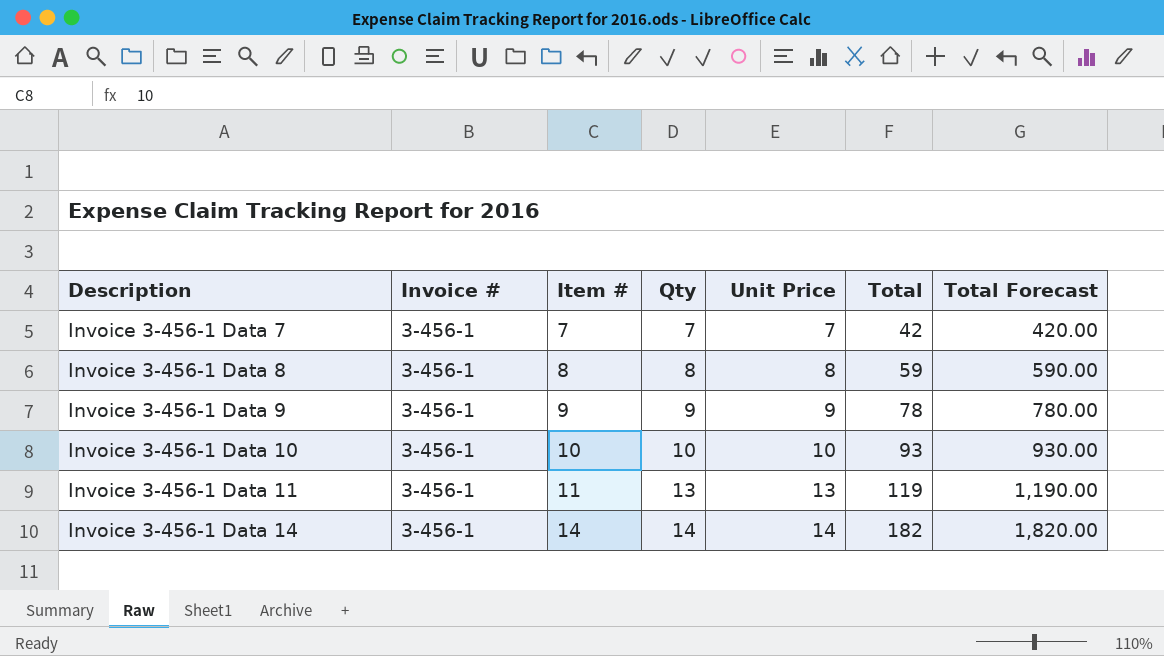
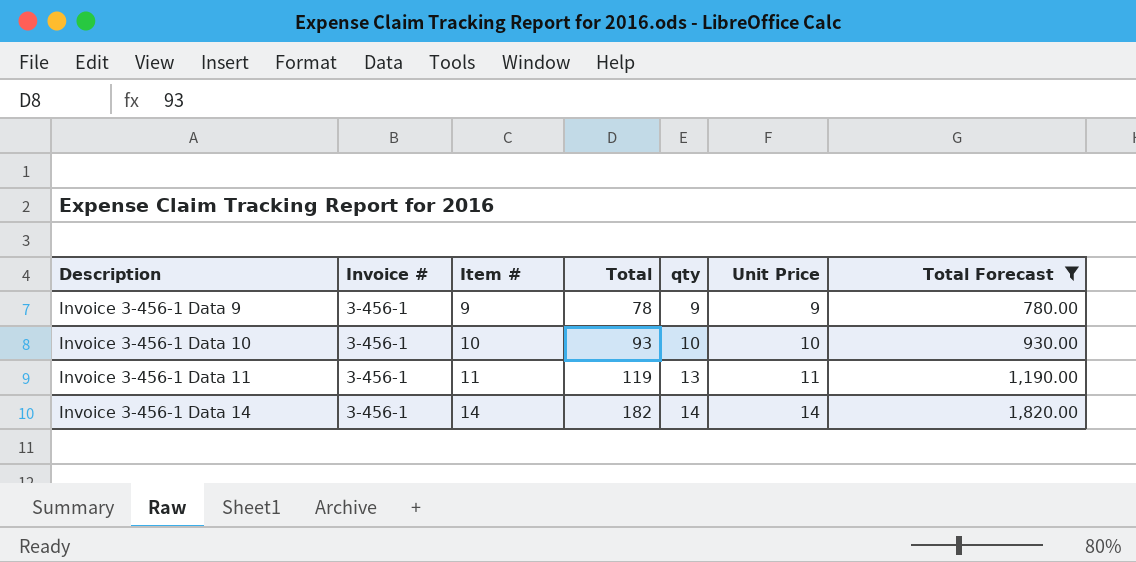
filter: none -> Total Forecast >= 780.00
column Total | position: 6 -> 4
column name: Qty -> qty
Invoice 3-456-1 Data 11 | Unit Price: 13 -> 11

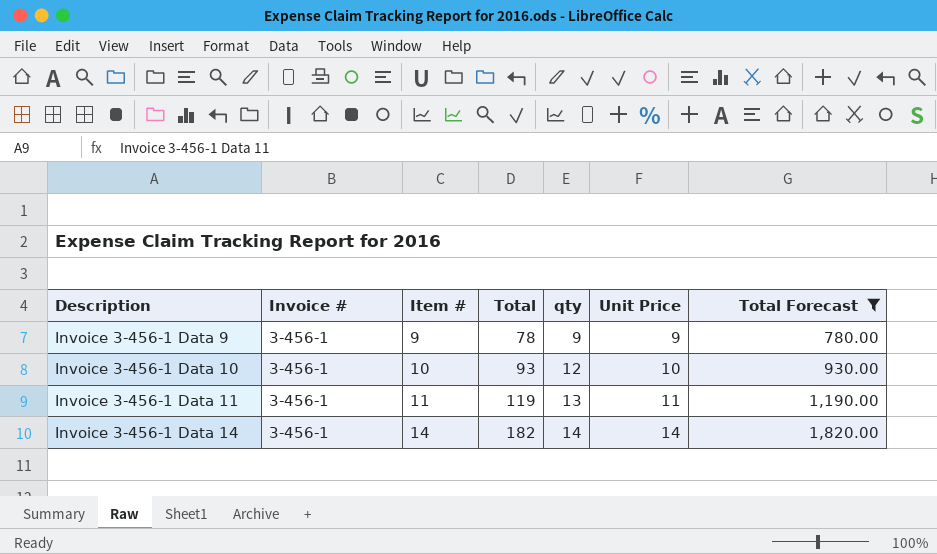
Invoice 3-456-1 Data 10 | qty: 10 -> 12

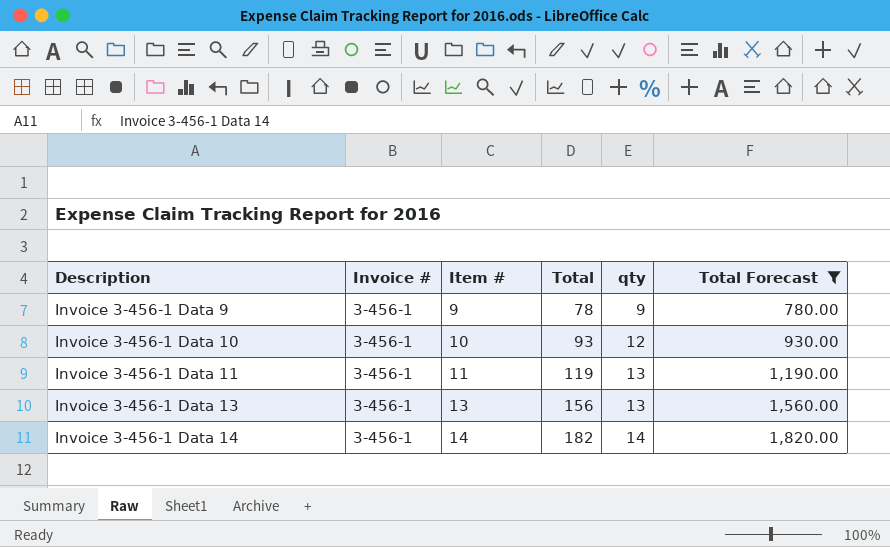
column Unit Price | position: 6 -> none
row Invoice 3-456-1 Data 13: none -> 3-456-1 | 13 | 156 | 13 | 1,560.00

